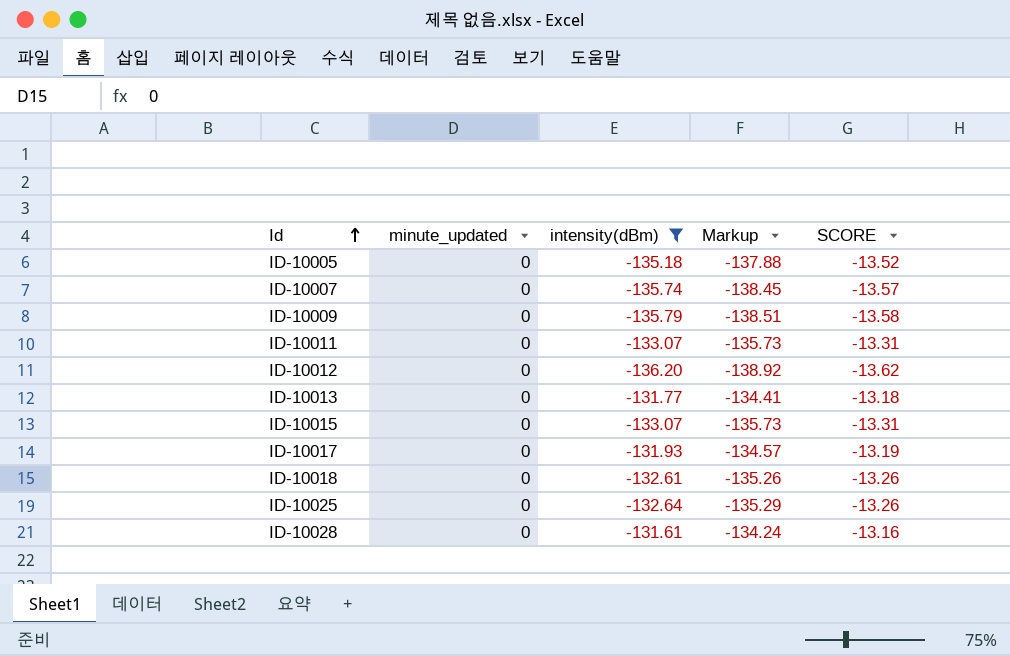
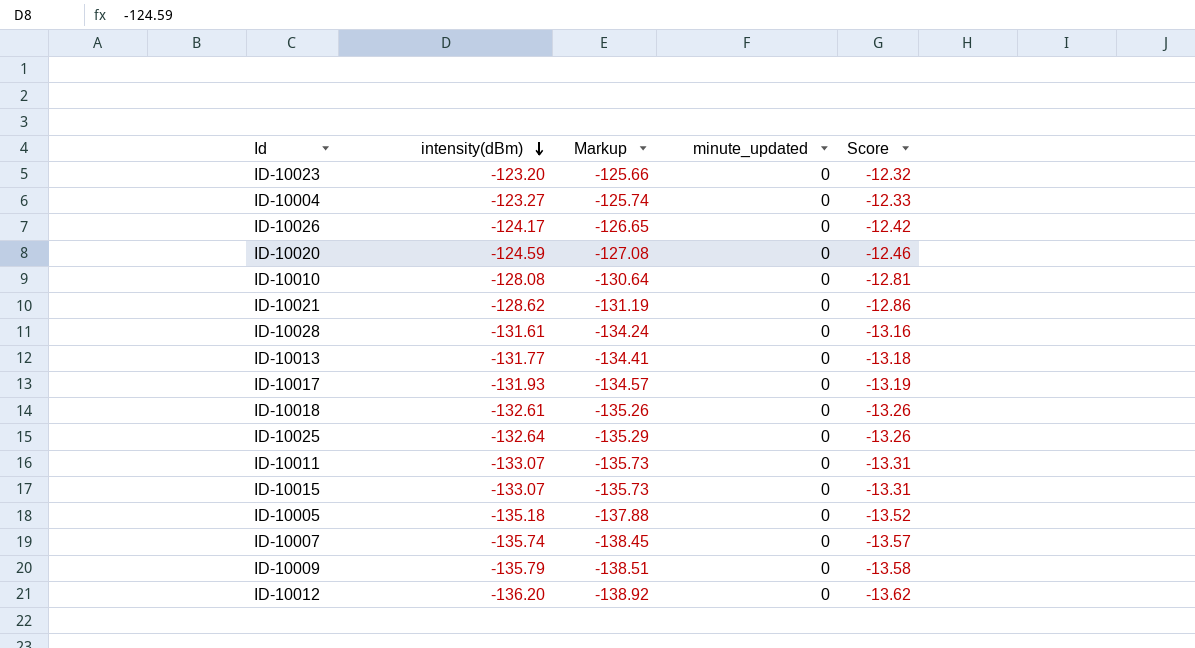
filter: intensity(dBm) <= -131.61 -> none
row order: Id ascending -> intensity(dBm) descending
column minute_updated | position: 2 -> 4
column name: SCORE -> Score

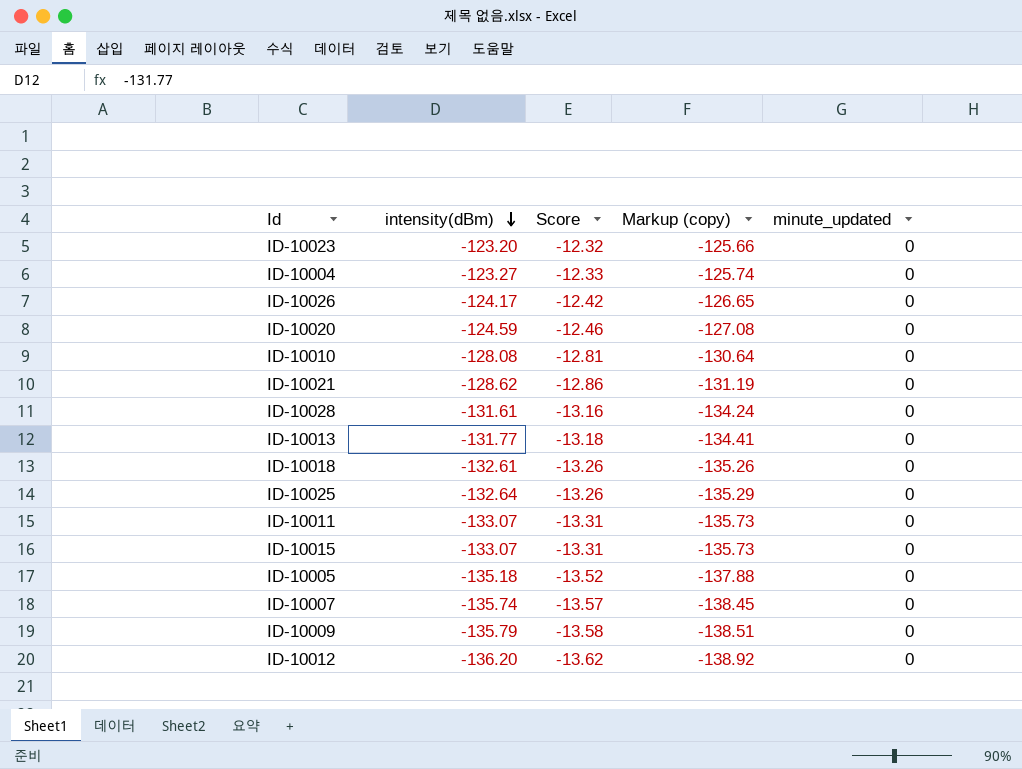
column Score | position: 5 -> 3
column name: Markup -> Markup (copy)
row ID-10017: -131.93 | -134.57 | 0 | -13.19 -> none

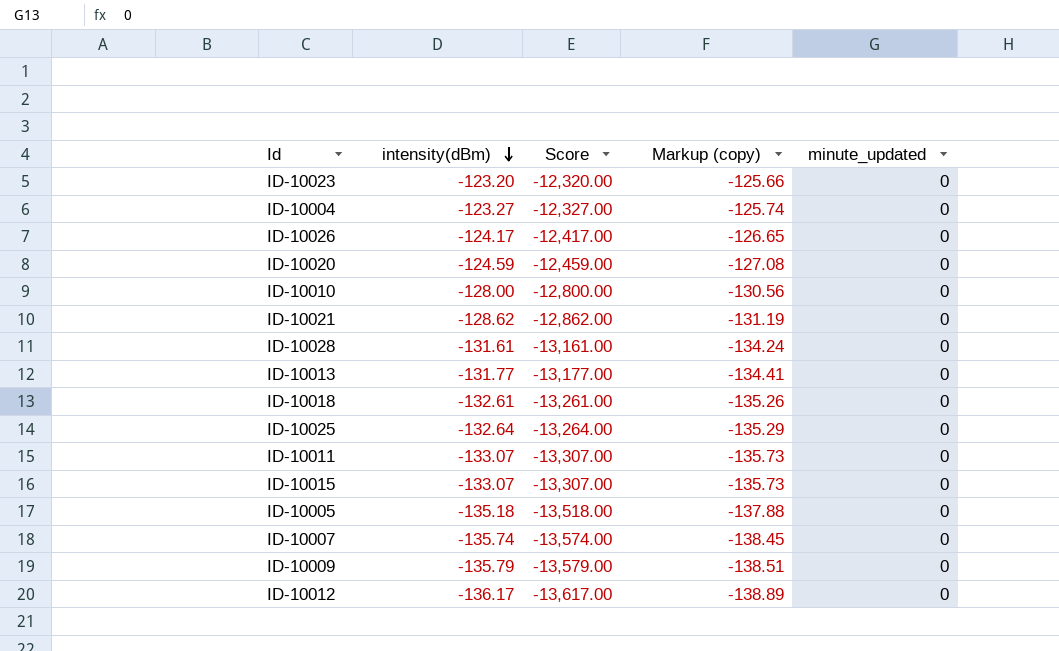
column Score | formula: [intensity(dBm)] * 0.1 -> [intensity(dBm)] * 100
ID-10010 | intensity(dBm): -128.08 -> -128.00
ID-10010 | Markup (copy): -130.64 -> -130.56
ID-10012 | intensity(dBm): -136.20 -> -136.17
ID-10012 | Markup (copy): -138.92 -> -138.89

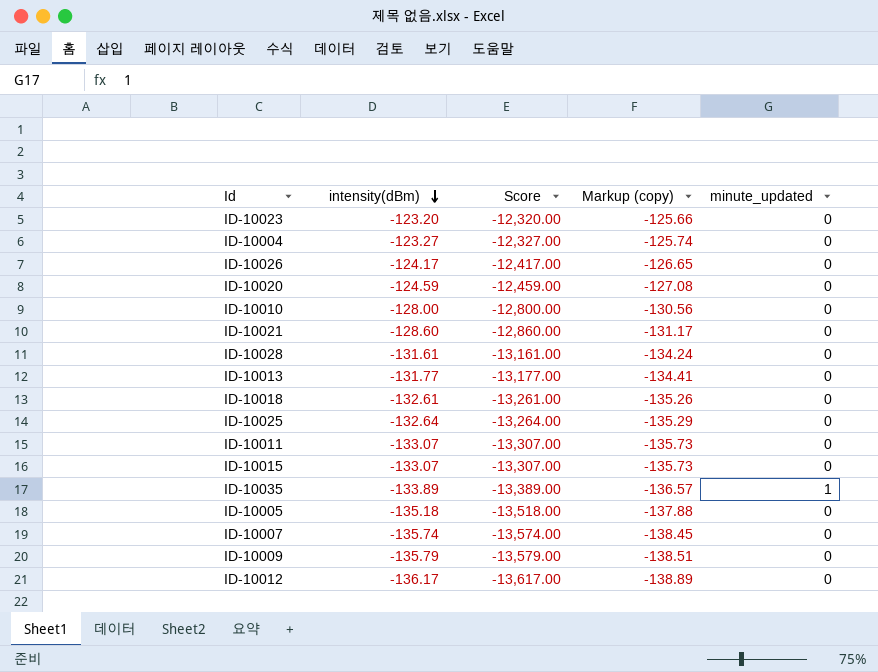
ID-10021 | intensity(dBm): -128.62 -> -128.60
ID-10021 | Score: -12,862.00 -> -12,860.00
ID-10021 | Markup (copy): -131.19 -> -131.17
row ID-10035: none -> -133.89 | -13,389.00 | -136.57 | 1

